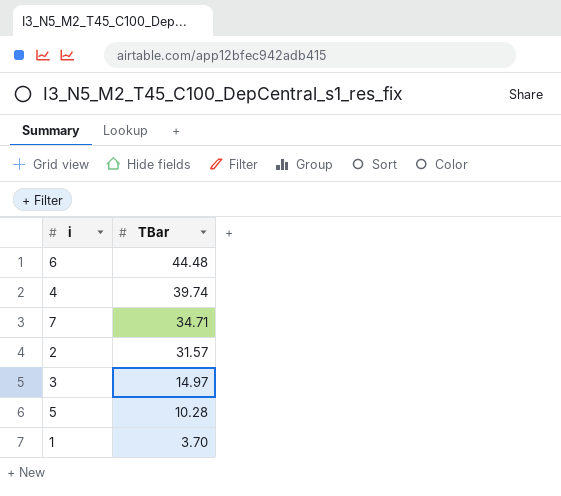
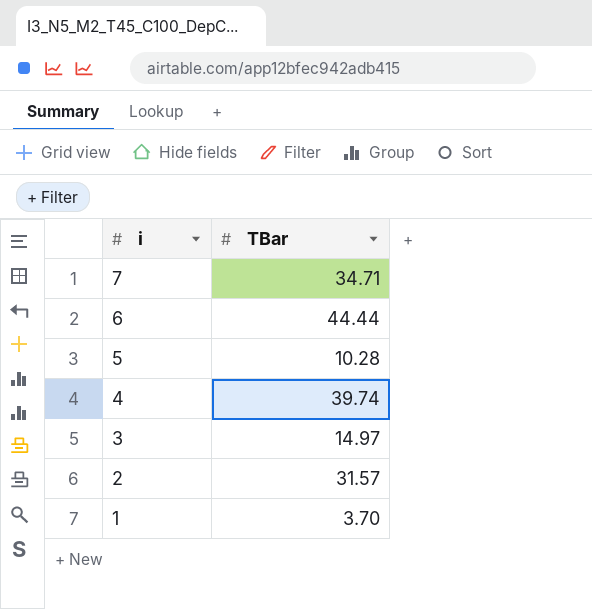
row order: TBar descending -> i descending
6 | TBar: 44.48 -> 44.44

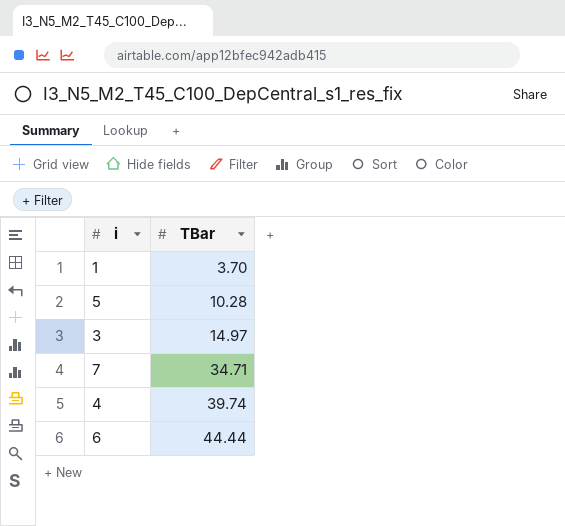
row order: i descending -> TBar ascending
row 2: 31.57 -> none

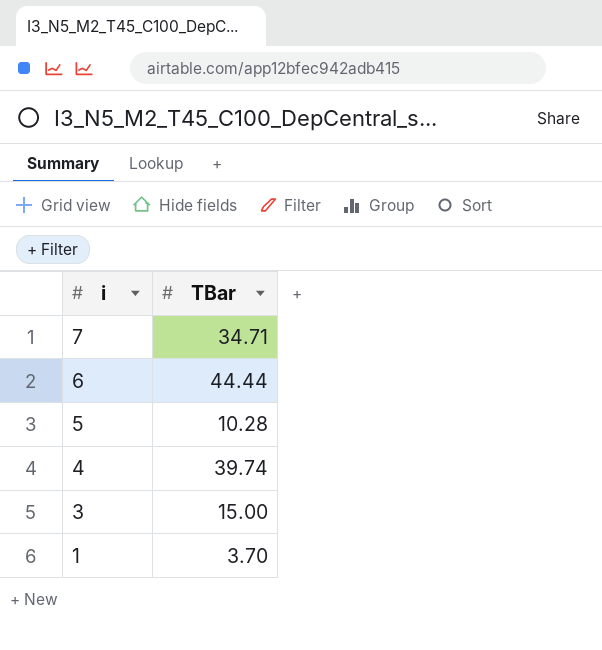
row order: TBar ascending -> i descending
3 | TBar: 14.97 -> 15.00

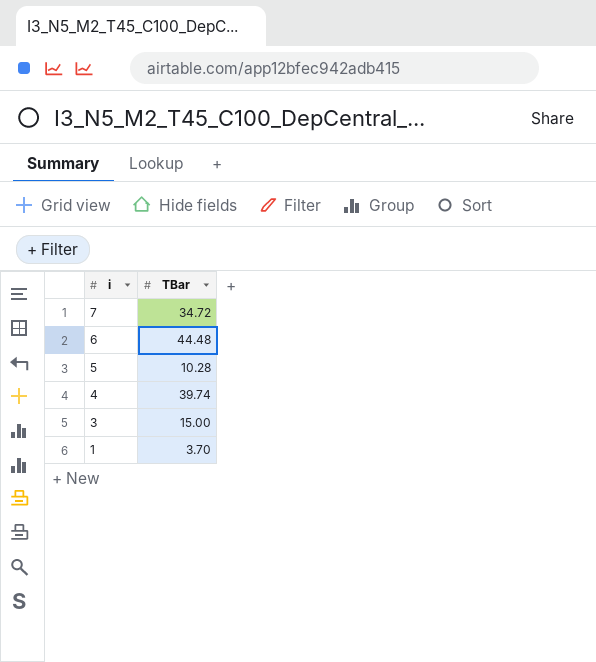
7 | TBar: 34.71 -> 34.72
6 | TBar: 44.44 -> 44.48

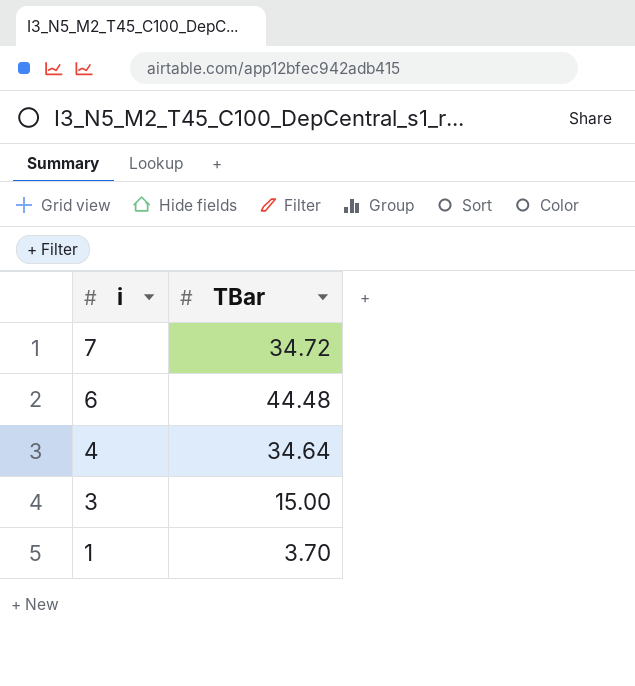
row 5: 10.28 -> none
4 | TBar: 39.74 -> 34.64

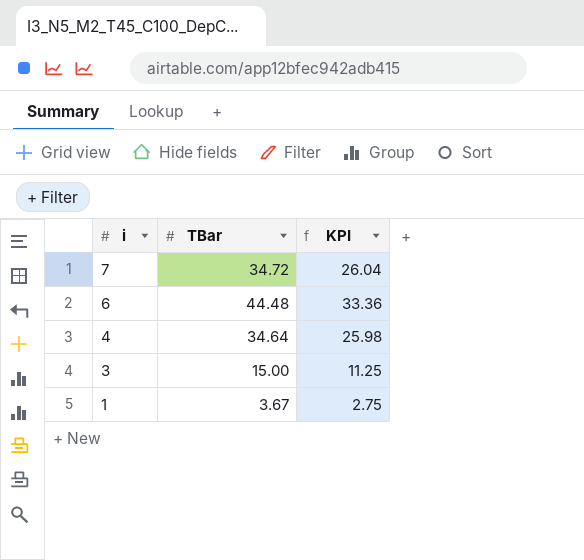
column KPI | formula: none -> [TBar] * 0.75
1 | TBar: 3.70 -> 3.67

